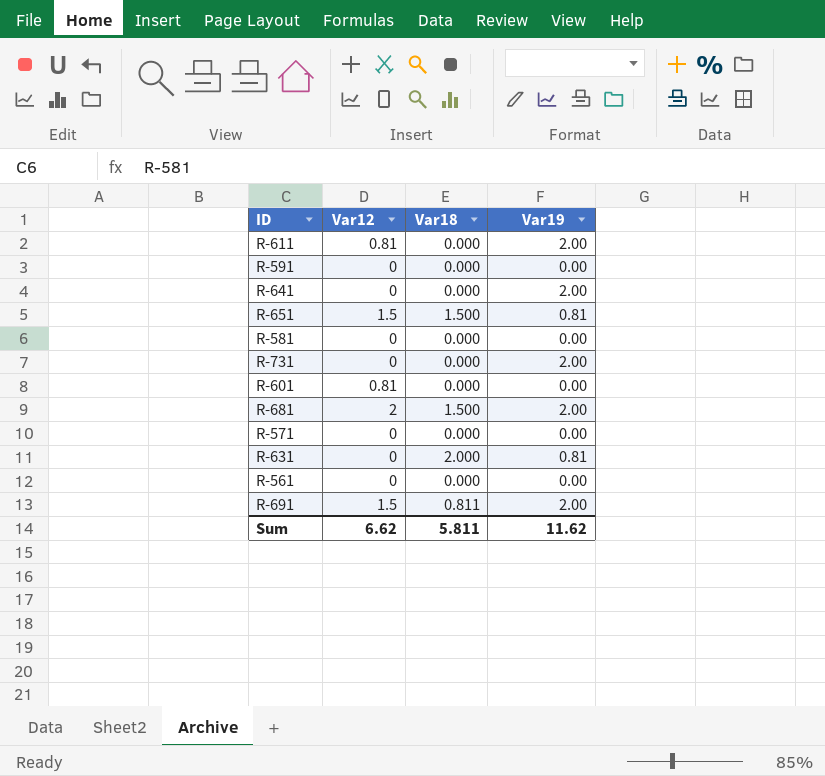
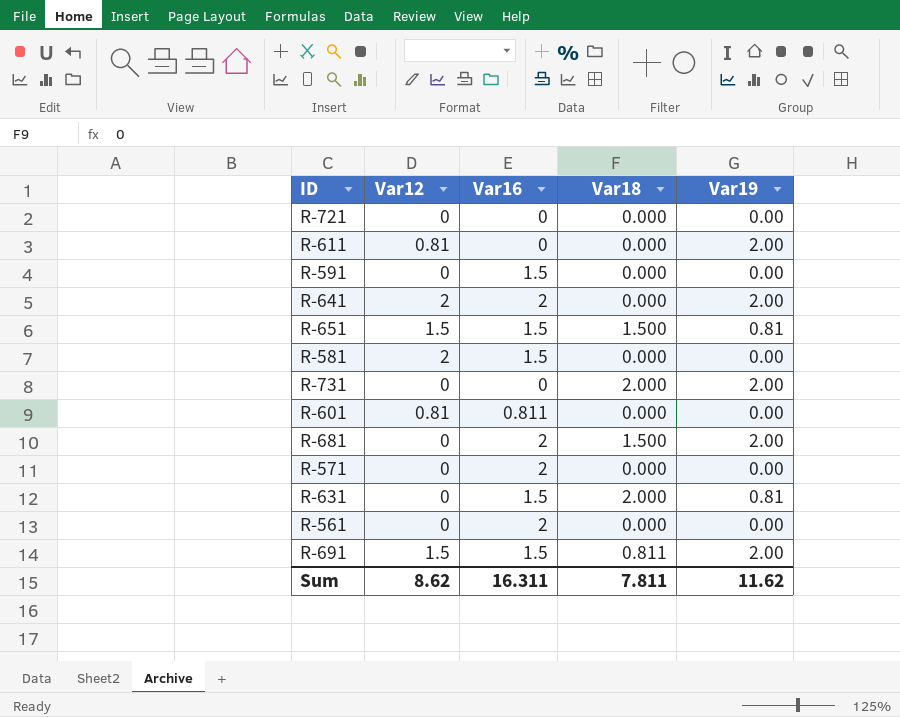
column Var16 | position: none -> 3
row R-721: none -> 0 | 0 | 0.000 | 0.00
R-641 | Var12: 0 -> 2
R-581 | Var12: 0 -> 2
R-731 | Var18: 0.000 -> 2.000
R-681 | Var12: 2 -> 0
Sum | Var12: 6.62 -> 8.62
Sum | Var18: 5.811 -> 7.811

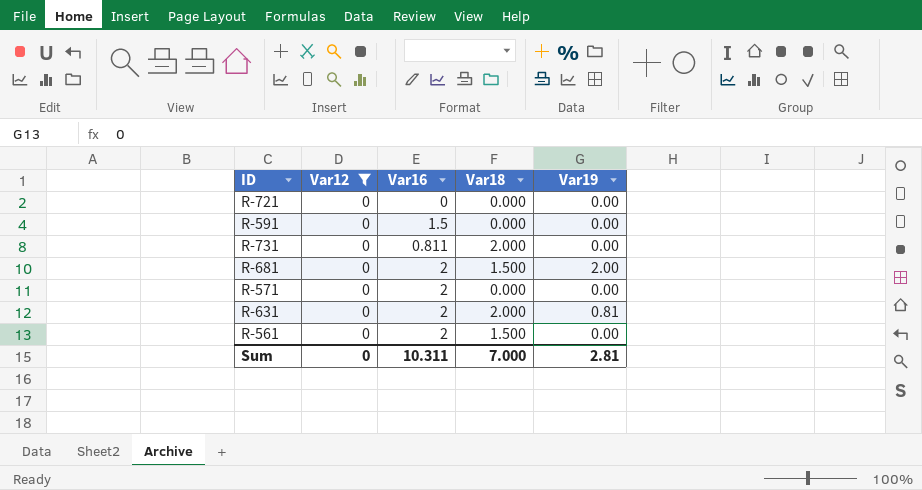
filter: none -> Var12 = 0
R-731 | Var16: 0 -> 0.811
R-731 | Var19: 2.00 -> 0.00
R-631 | Var16: 1.5 -> 2
R-561 | Var18: 0.000 -> 1.500
Sum | Var12: 8.62 -> 0
Sum | Var16: 16.311 -> 10.311
Sum | Var18: 7.811 -> 7.000
Sum | Var19: 11.62 -> 2.81

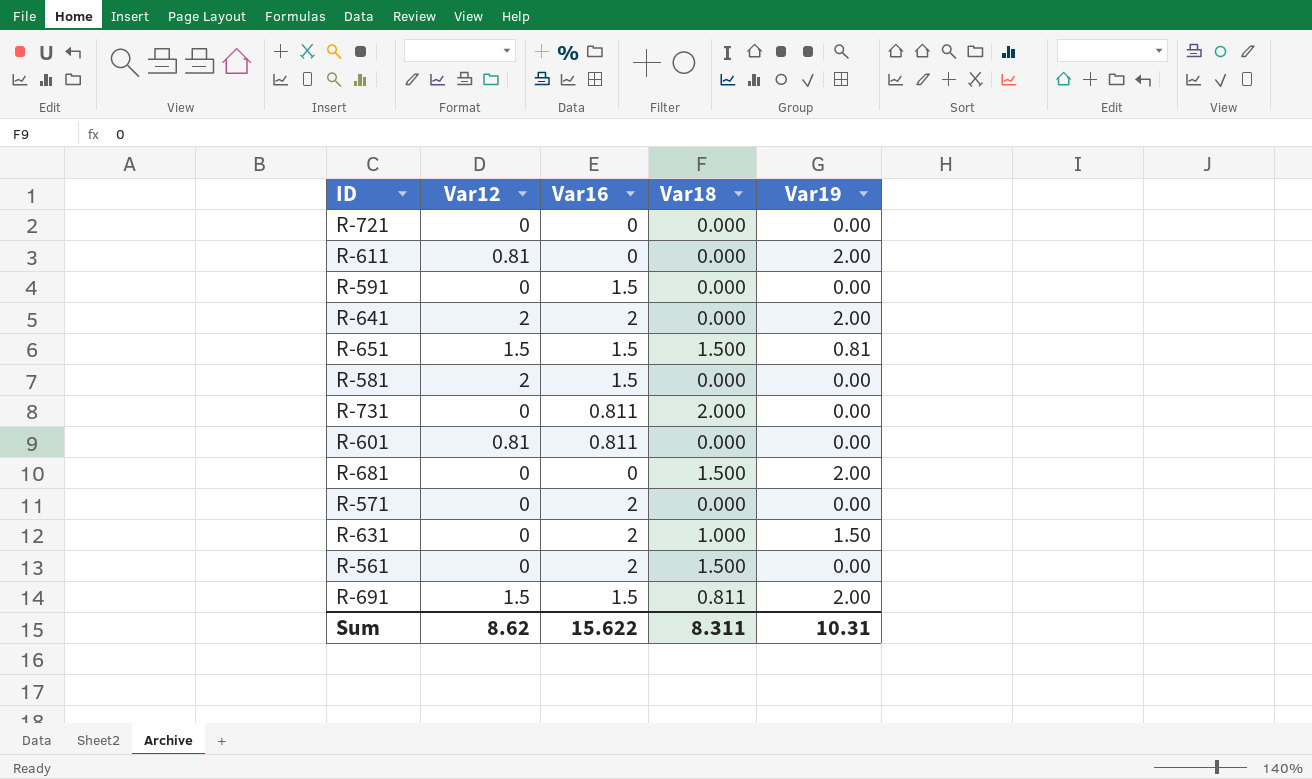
filter: Var12 = 0 -> none
R-681 | Var16: 2 -> 0
R-631 | Var18: 2.000 -> 1.000
R-631 | Var19: 0.81 -> 1.50
Sum | Var12: 0 -> 8.62
Sum | Var16: 10.311 -> 15.622
Sum | Var18: 7.000 -> 8.311
Sum | Var19: 2.81 -> 10.31

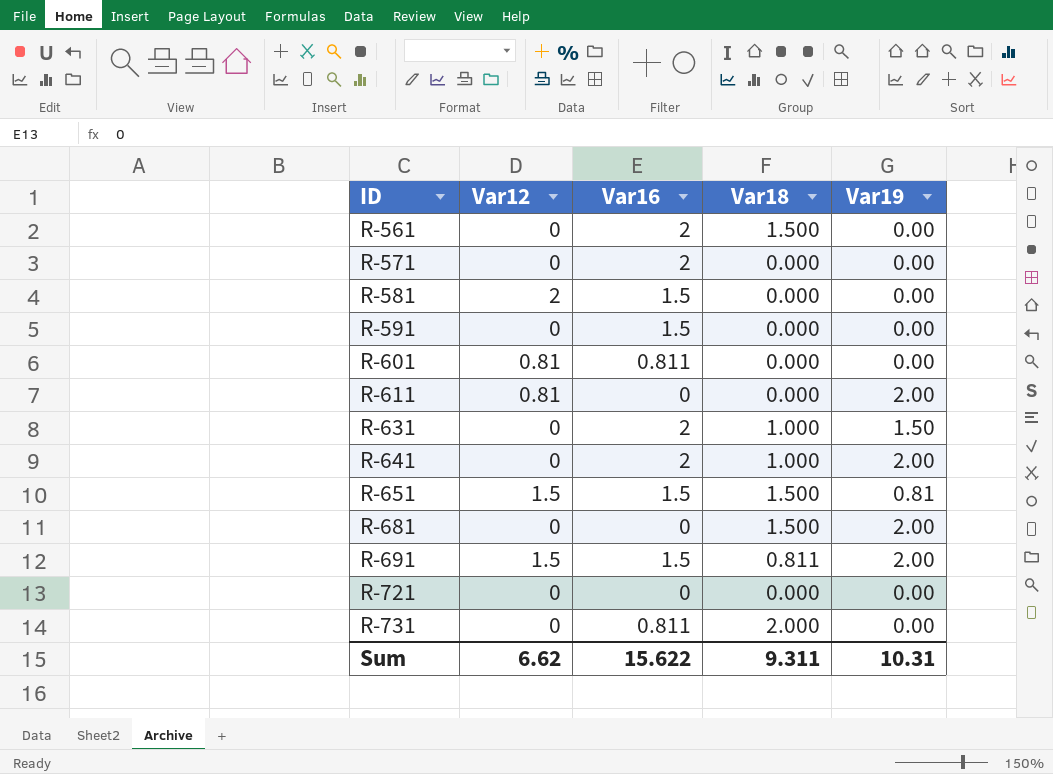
row order: none -> ID ascending
R-641 | Var12: 2 -> 0
R-641 | Var18: 0.000 -> 1.000
Sum | Var12: 8.62 -> 6.62
Sum | Var18: 8.311 -> 9.311

